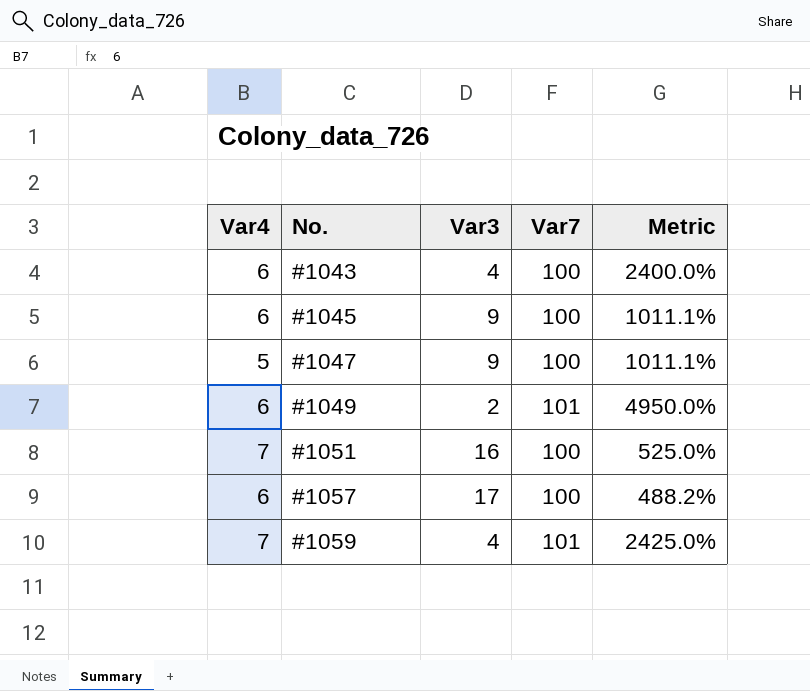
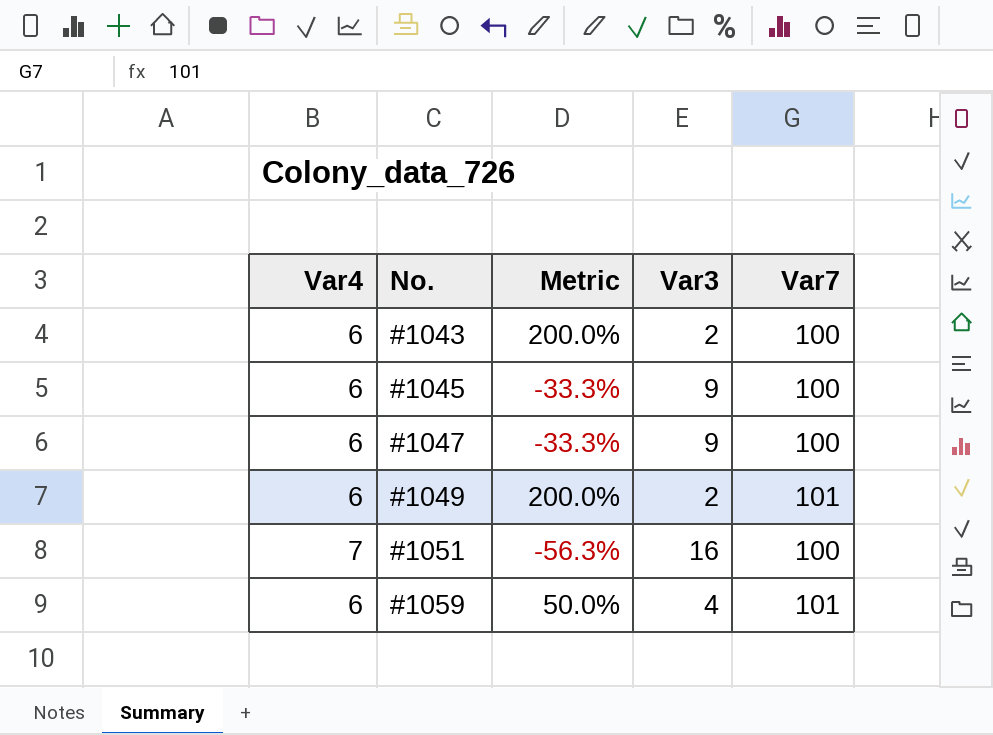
column Metric | formula: ([Var7] - [Var3]) / [Var3] -> ([Var4] - [Var3]) / [Var3]
column Metric | position: 5 -> 3
row #1057: 6 | 17 | 100 | 488.2% -> none
#1043 | Var3: 4 -> 2
#1047 | Var4: 5 -> 6
#1059 | Var4: 7 -> 6

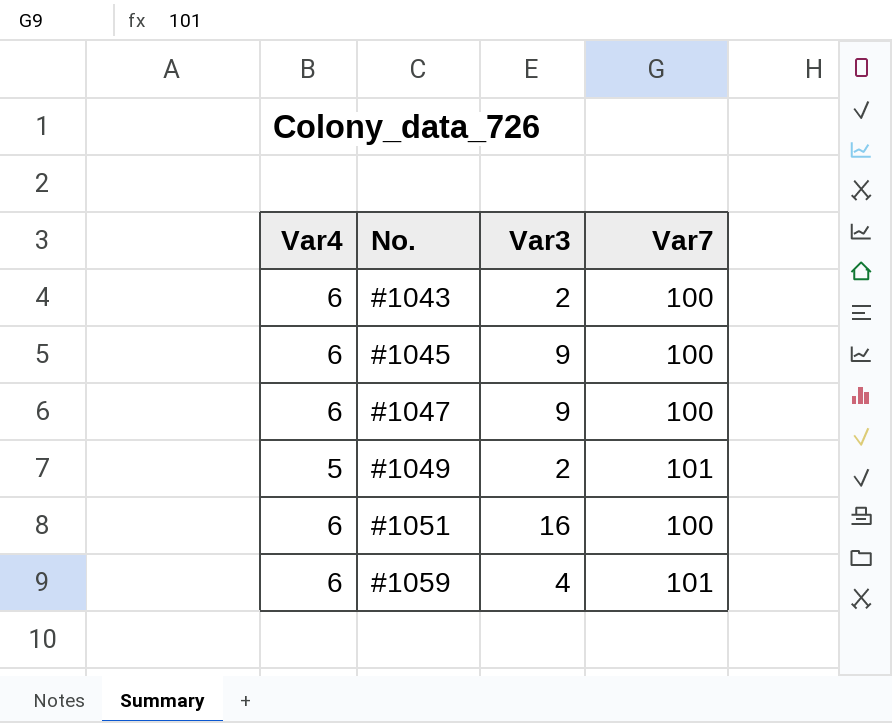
column Metric | formula: ([Var4] - [Var3]) / [Var3] -> none
#1049 | Var4: 6 -> 5
#1051 | Var4: 7 -> 6

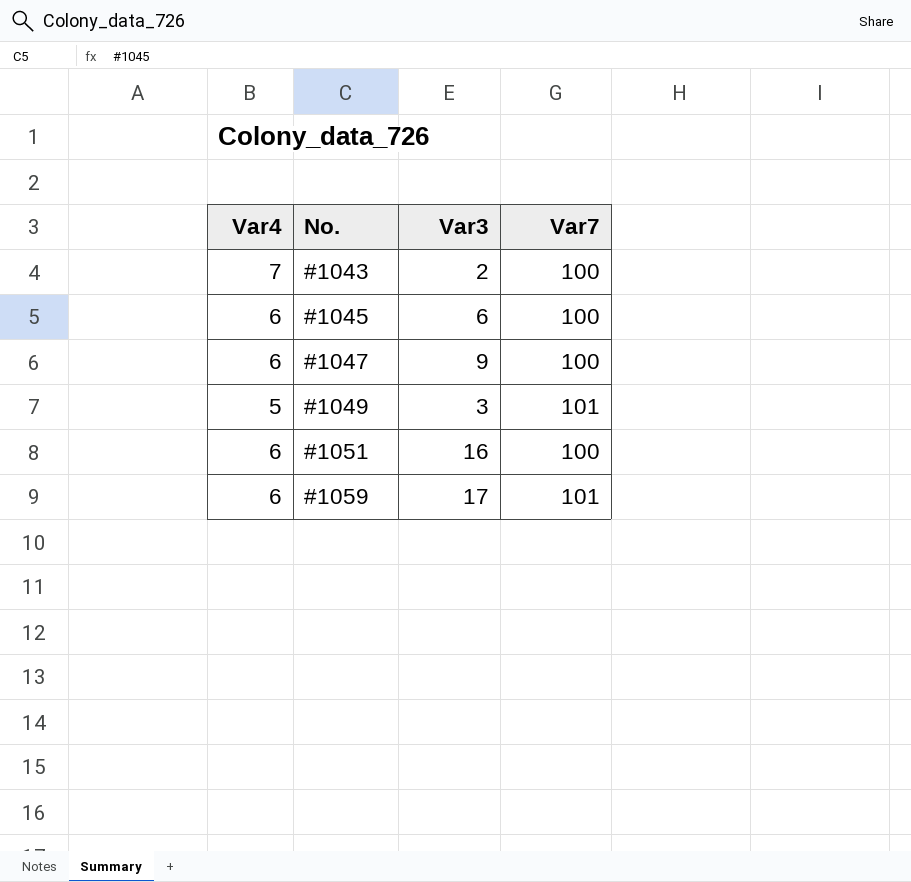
#1043 | Var4: 6 -> 7
#1045 | Var3: 9 -> 6
#1049 | Var3: 2 -> 3
#1059 | Var3: 4 -> 17

